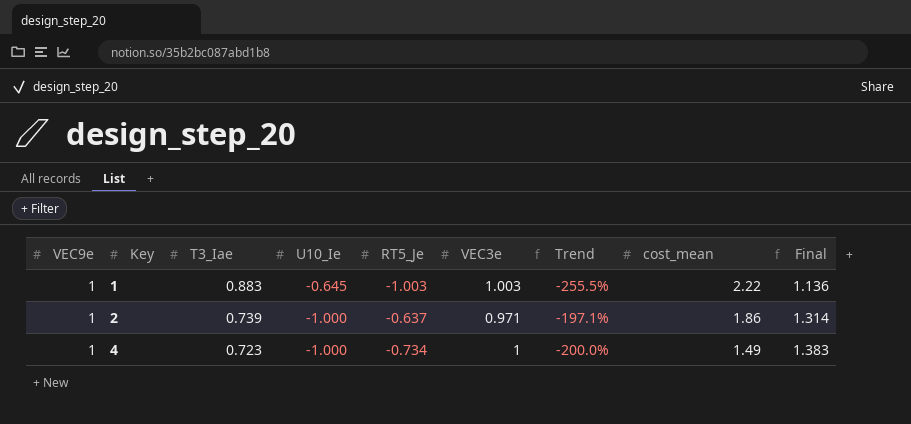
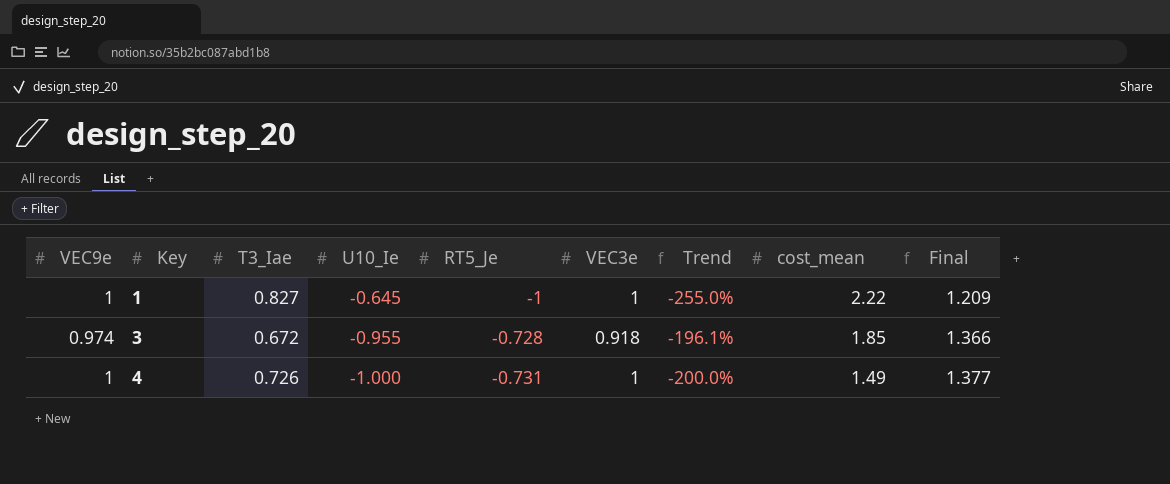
row 2: 1 | 0.739 | -1.000 | -0.637 | 0.971 | -197.1% | 1.86 | 1.314 -> none
1 | T3_Iae: 0.883 -> 0.827
1 | RT5_Je: -1.003 -> -1
1 | VEC3e: 1.003 -> 1
1 | Trend: -255.5% -> -255.0%
1 | Final: 1.136 -> 1.209
row 3: none -> 0.974 | 0.672 | -0.955 | -0.728 | 0.918 | -196.1% | 1.85 | 1.366
4 | T3_Iae: 0.723 -> 0.726
4 | RT5_Je: -0.734 -> -0.731
4 | Final: 1.383 -> 1.377

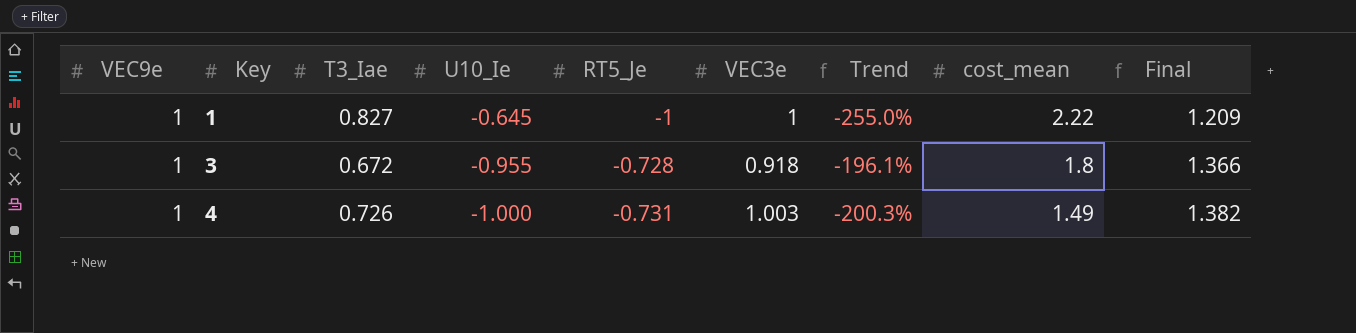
3 | VEC9e: 0.974 -> 1
3 | cost_mean: 1.85 -> 1.8
4 | VEC3e: 1 -> 1.003
4 | Trend: -200.0% -> -200.3%
4 | Final: 1.377 -> 1.382

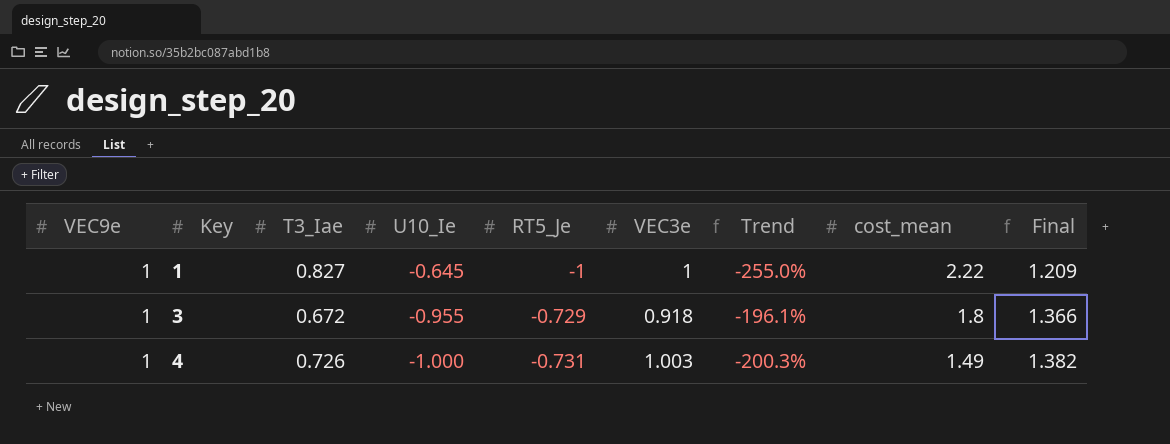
3 | RT5_Je: -0.728 -> -0.729

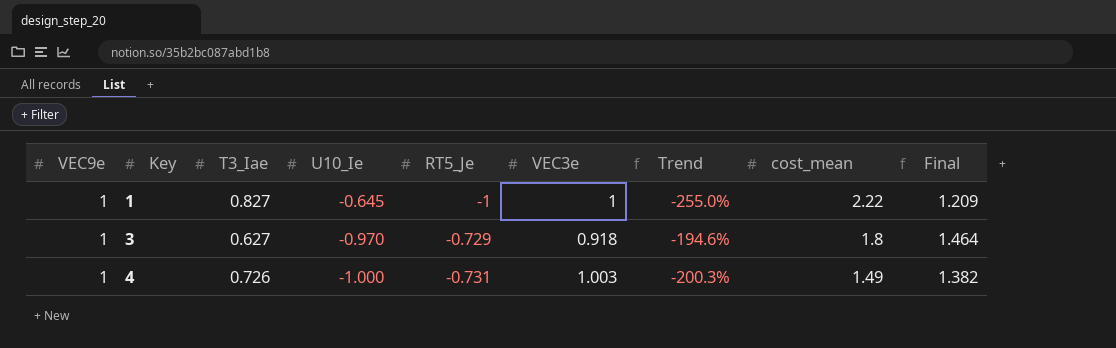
3 | T3_Iae: 0.672 -> 0.627
3 | U10_Ie: -0.955 -> -0.970
3 | Trend: -196.1% -> -194.6%
3 | Final: 1.366 -> 1.464

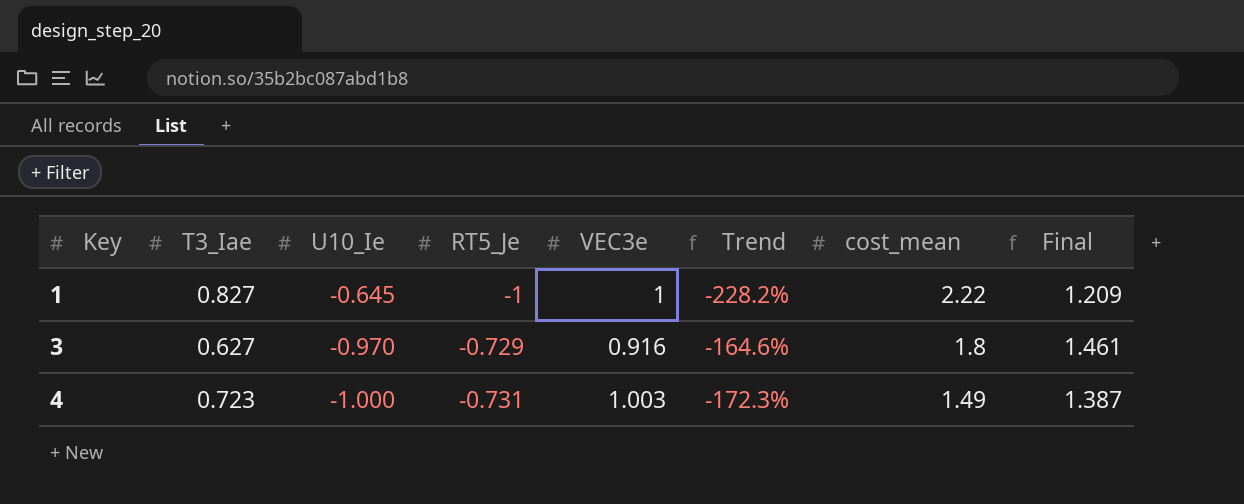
column VEC9e | position: 1 -> none
column Trend | formula: ([VEC3e] - [U10_Ie]) / [U10_Ie] -> ([T3_Iae] - [U10_Ie]) / [U10_Ie]
3 | VEC3e: 0.918 -> 0.916
3 | Final: 1.464 -> 1.461
4 | T3_Iae: 0.726 -> 0.723
4 | Final: 1.382 -> 1.387

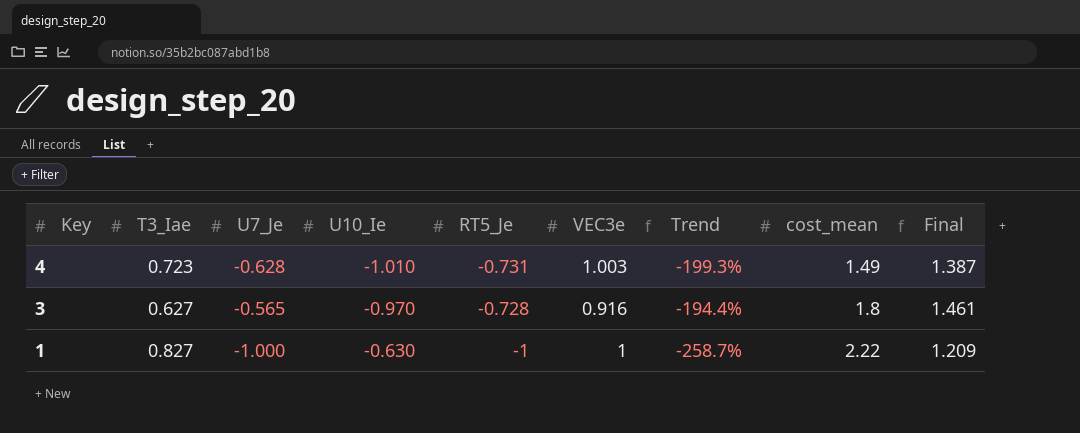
row order: Key ascending -> Key descending
column U7_Je | position: none -> 3
column Trend | formula: ([T3_Iae] - [U10_Ie]) / [U10_Ie] -> ([VEC3e] - [U10_Ie]) / [U10_Ie]
4 | U10_Ie: -1.000 -> -1.010
3 | RT5_Je: -0.729 -> -0.728
1 | U10_Ie: -0.645 -> -0.630

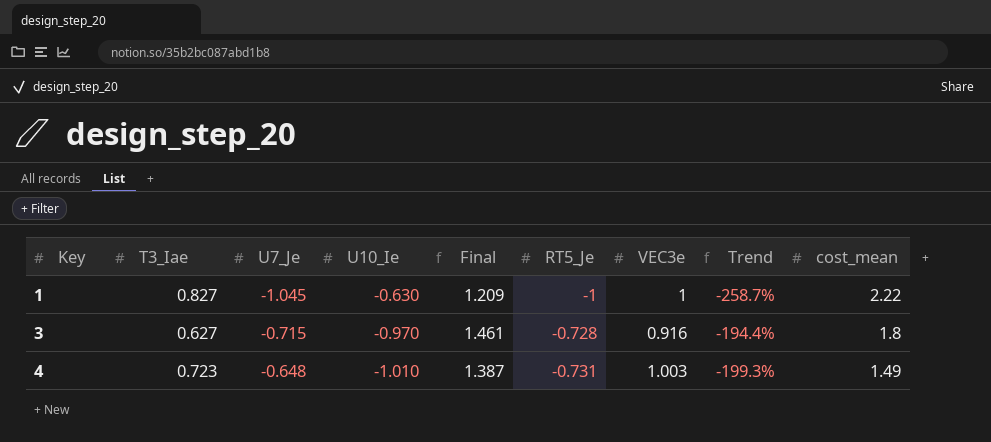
row order: Key descending -> Key ascending
column Final | position: 9 -> 5
1 | U7_Je: -1.000 -> -1.045
3 | U7_Je: -0.565 -> -0.715
4 | U7_Je: -0.628 -> -0.648

